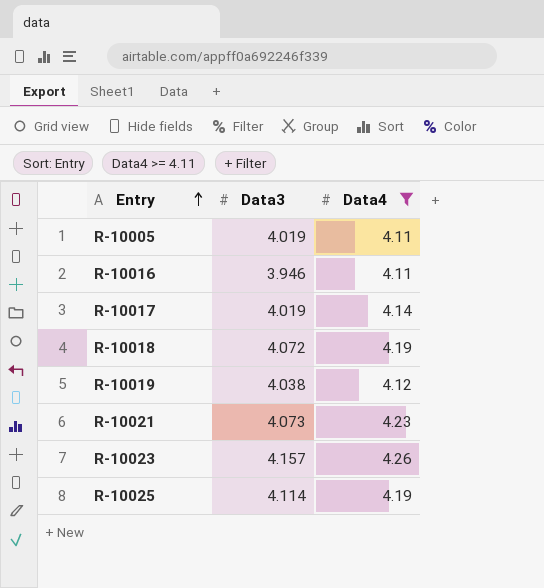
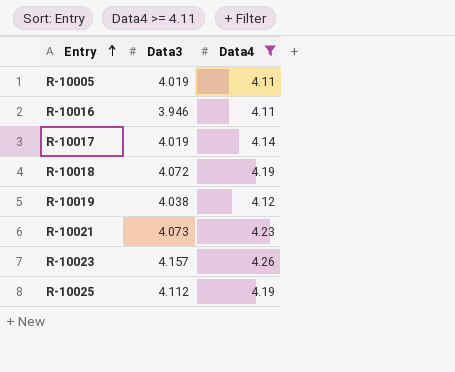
R-10025 | Data3: 4.114 -> 4.112

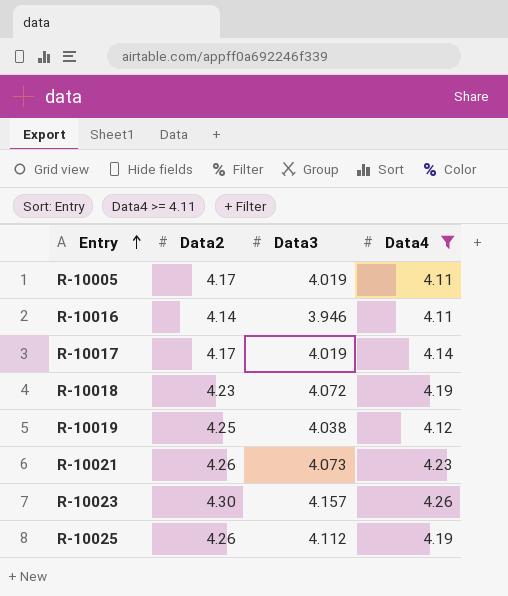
column Data2 | position: none -> 2

